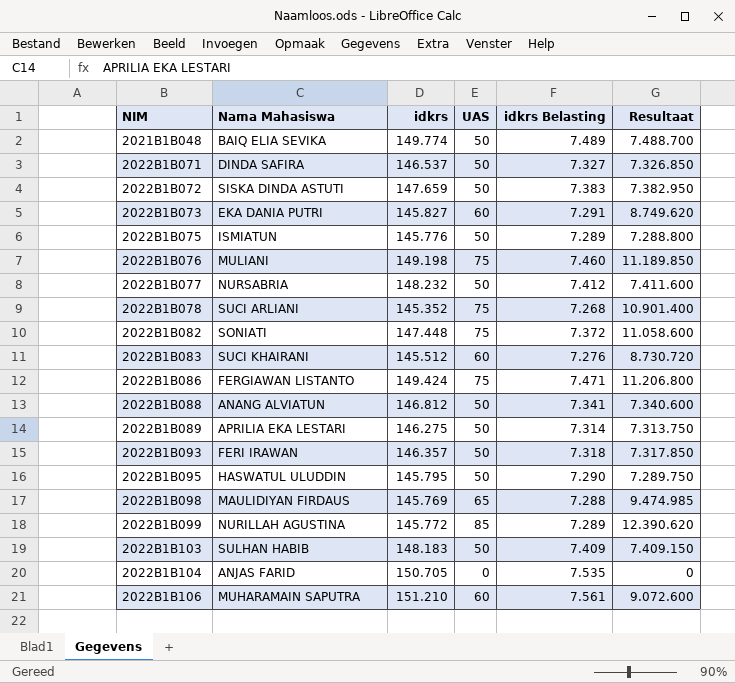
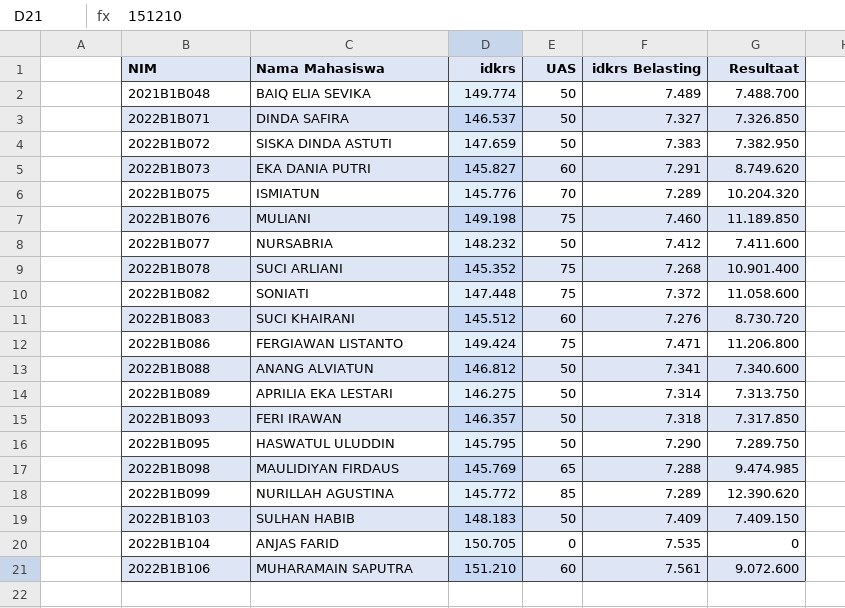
2022B1B075 | UAS: 50 -> 70
2022B1B075 | Resultaat: 7.288.800 -> 10.204.320

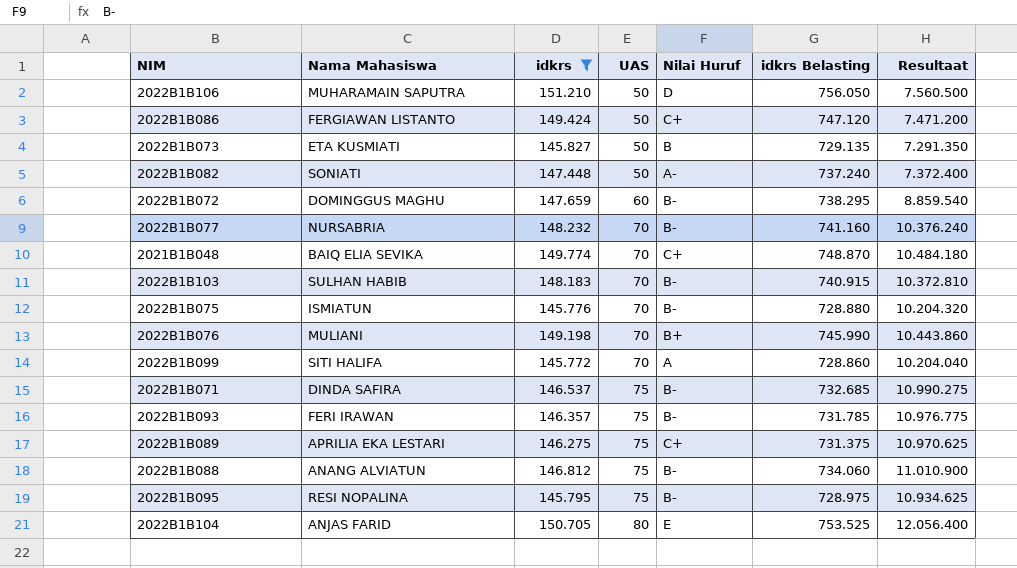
filter: none -> idkrs >= 145.772
row order: NIM ascending -> UAS ascending
column Nilai Huruf | position: none -> 5
column idkrs Belasting | formula: [idkrs] * 0,05 -> [idkrs] * 5
2022B1B106 | UAS: 60 -> 50
2022B1B106 | Resultaat: 9.072.600 -> 7.560.500
2022B1B086 | UAS: 75 -> 50
2022B1B086 | Resultaat: 11.206.800 -> 7.471.200
2022B1B073 | Nama Mahasiswa: EKA DANIA PUTRI -> ETA KUSMIATI
2022B1B073 | UAS: 60 -> 50
2022B1B073 | Resultaat: 8.749.620 -> 7.291.350
2022B1B082 | UAS: 75 -> 50
2022B1B082 | Resultaat: 11.058.600 -> 7.372.400
2022B1B072 | Nama Mahasiswa: SISKA DINDA ASTUTI -> DOMINGGUS MAGHU
2022B1B072 | UAS: 50 -> 60
2022B1B072 | Resultaat: 7.382.950 -> 8.859.540
2022B1B077 | UAS: 50 -> 70
2022B1B077 | Resultaat: 7.411.600 -> 10.376.240
2021B1B048 | UAS: 50 -> 70
2021B1B048 | Resultaat: 7.488.700 -> 10.484.180
2022B1B103 | UAS: 50 -> 70
2022B1B103 | Resultaat: 7.409.150 -> 10.372.810
2022B1B076 | UAS: 75 -> 70
2022B1B076 | Resultaat: 11.189.850 -> 10.443.860
2022B1B099 | Nama Mahasiswa: NURILLAH AGUSTINA -> SITI HALIFA
2022B1B099 | UAS: 85 -> 70
2022B1B099 | Resultaat: 12.390.620 -> 10.204.040
2022B1B071 | UAS: 50 -> 75
2022B1B071 | Resultaat: 7.326.850 -> 10.990.275
2022B1B093 | UAS: 50 -> 75
2022B1B093 | Resultaat: 7.317.850 -> 10.976.775
2022B1B089 | UAS: 50 -> 75
2022B1B089 | Resultaat: 7.313.750 -> 10.970.625
2022B1B088 | UAS: 50 -> 75
2022B1B088 | Resultaat: 7.340.600 -> 11.010.900
2022B1B095 | Nama Mahasiswa: HASWATUL ULUDDIN -> RESI NOPALINA
2022B1B095 | UAS: 50 -> 75
2022B1B095 | Resultaat: 7.289.750 -> 10.934.625
2022B1B104 | UAS: 0 -> 80
2022B1B104 | Resultaat: 0 -> 12.056.400

